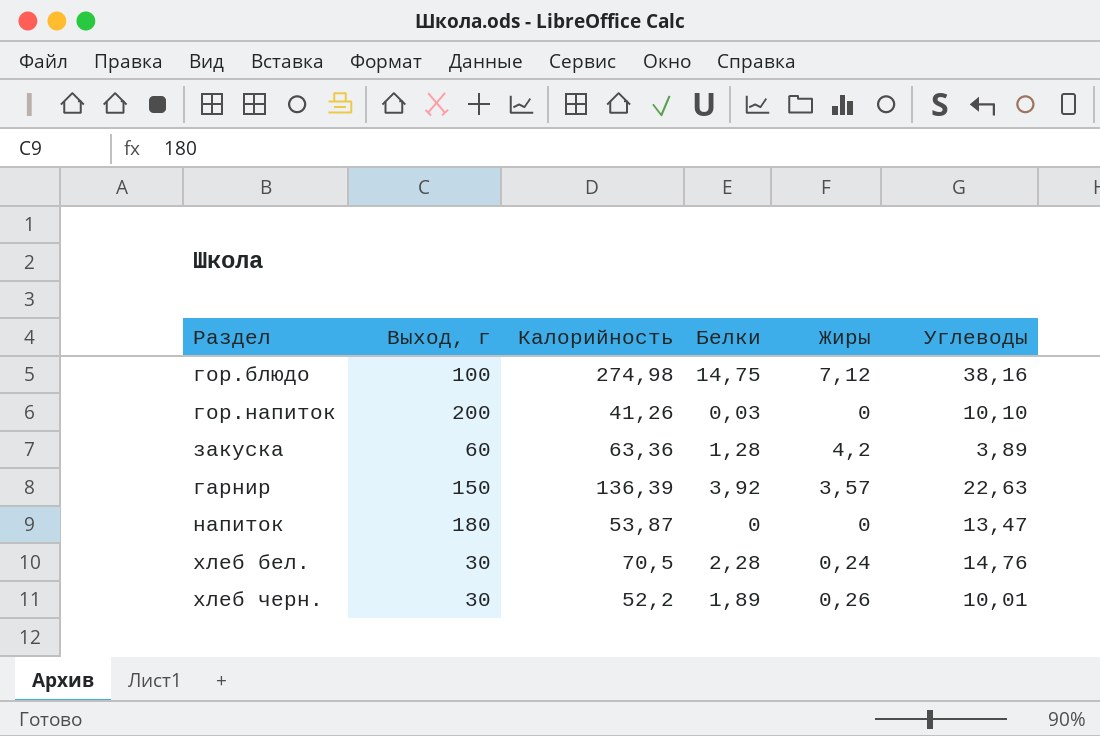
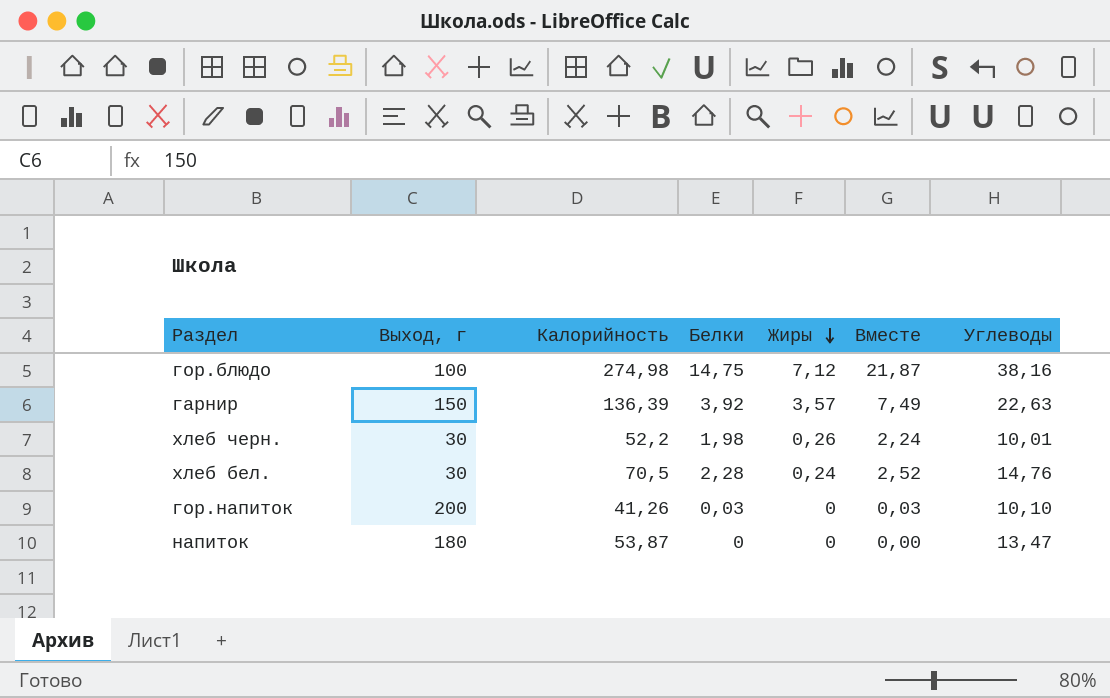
row order: none -> Жиры descending
column Вместе | formula: none -> [Белки] + [Жиры]
row закуска: 60 | 63,36 | 1,28 | 4,2 | 3,89 -> none
хлеб черн. | Белки: 1,89 -> 1,98

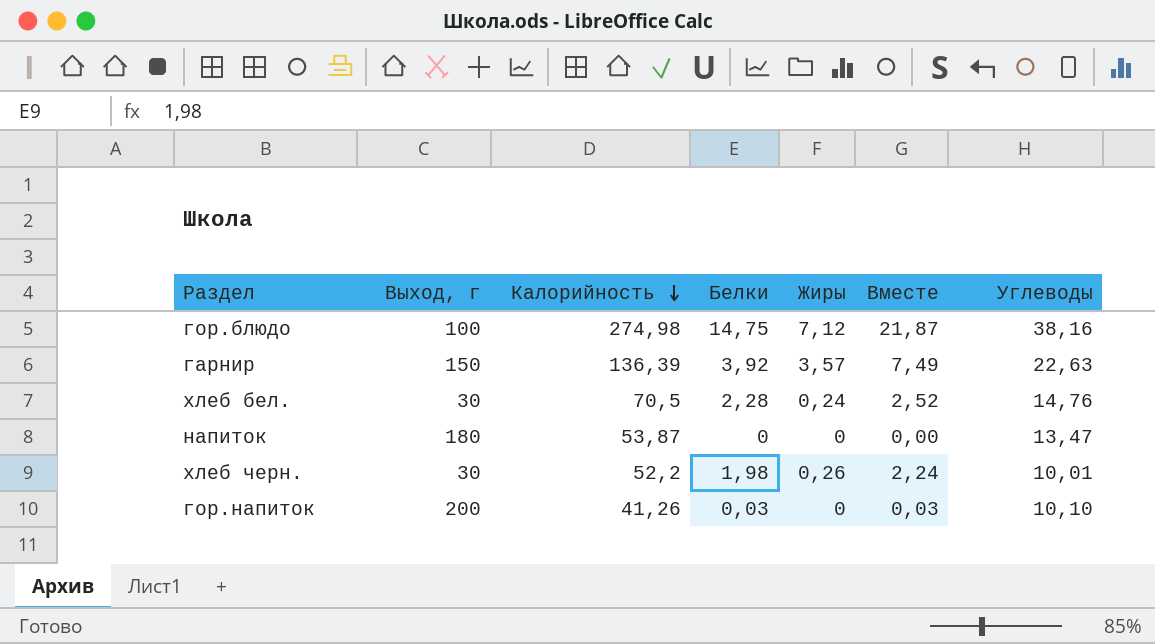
row order: Жиры descending -> Калорийность descending

